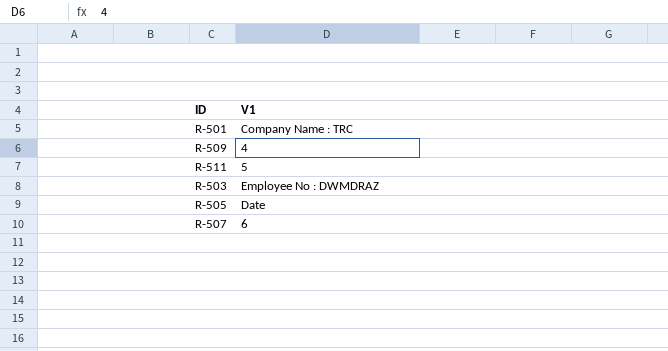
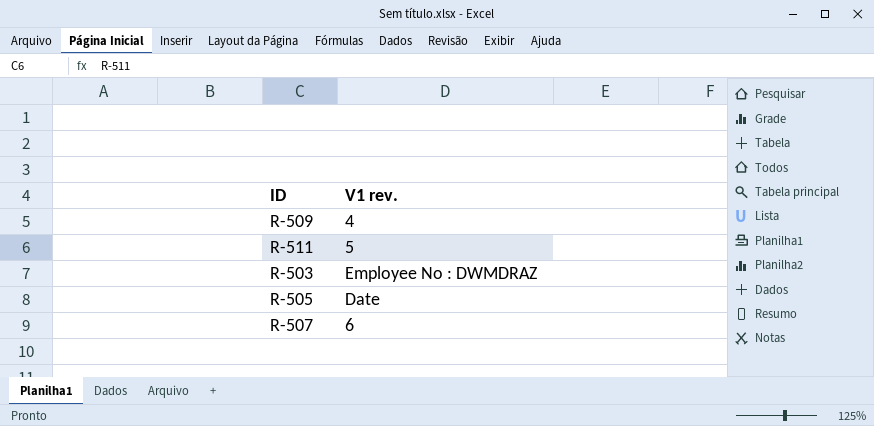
column name: V1 -> V1 rev.
row R-501: Company Name : TRC -> none

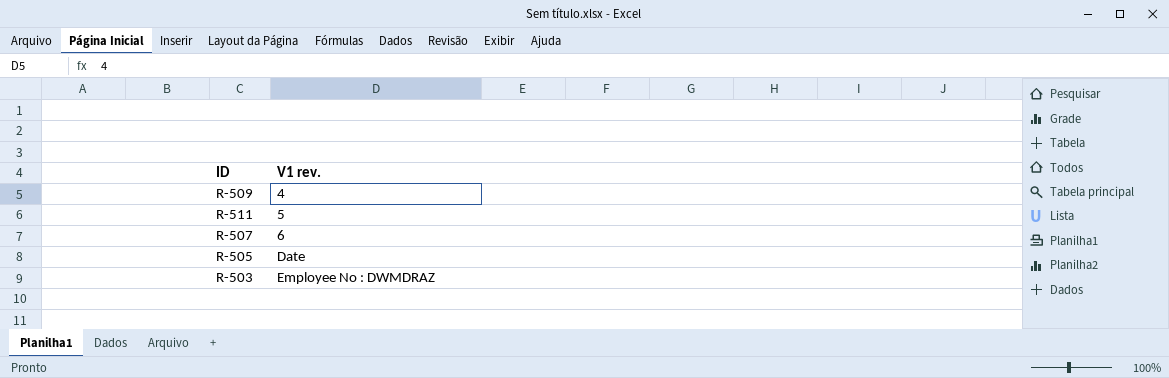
row order: none -> V1 rev. ascending

